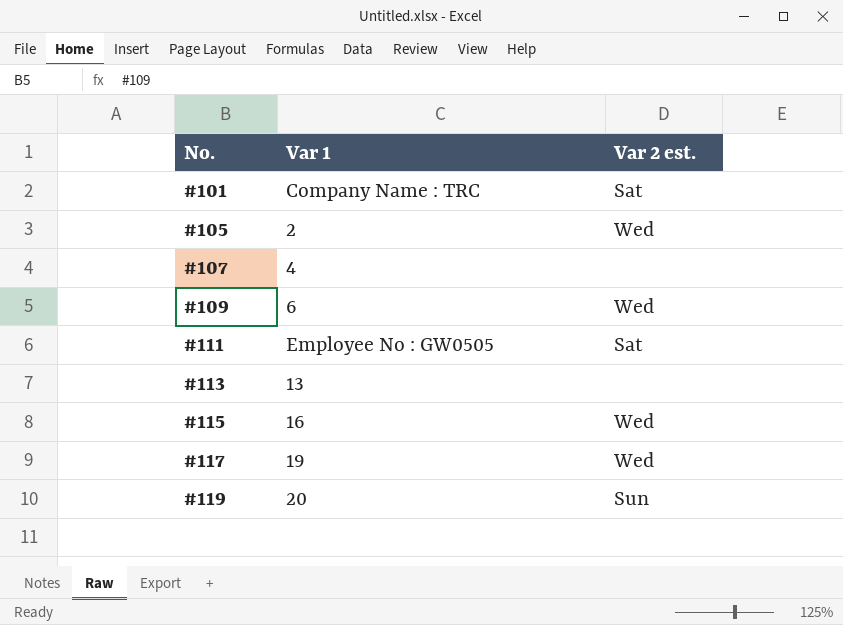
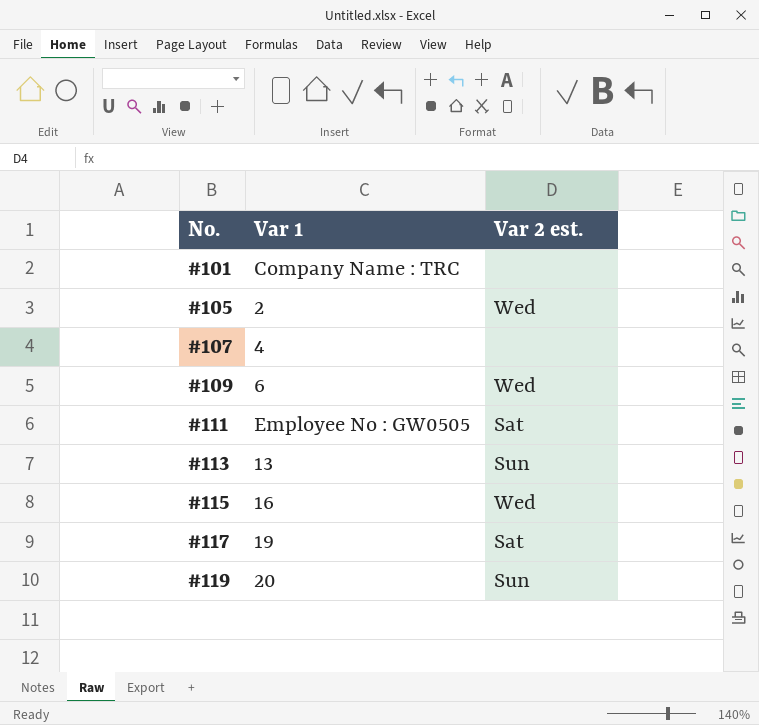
#101 | Var 2 est.: Sat -> none
#113 | Var 2 est.: none -> Sun
#117 | Var 2 est.: Wed -> Sat

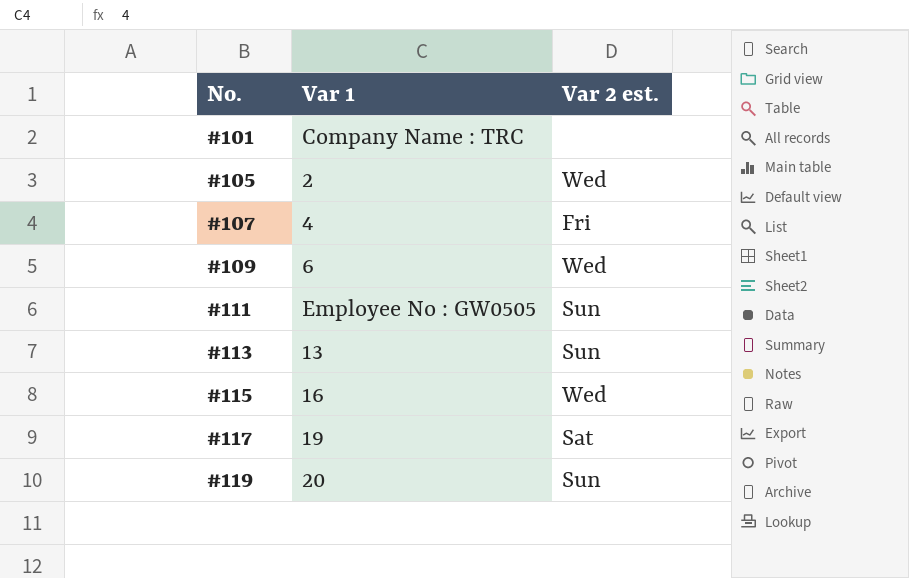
#107 | Var 2 est.: none -> Fri
#111 | Var 2 est.: Sat -> Sun

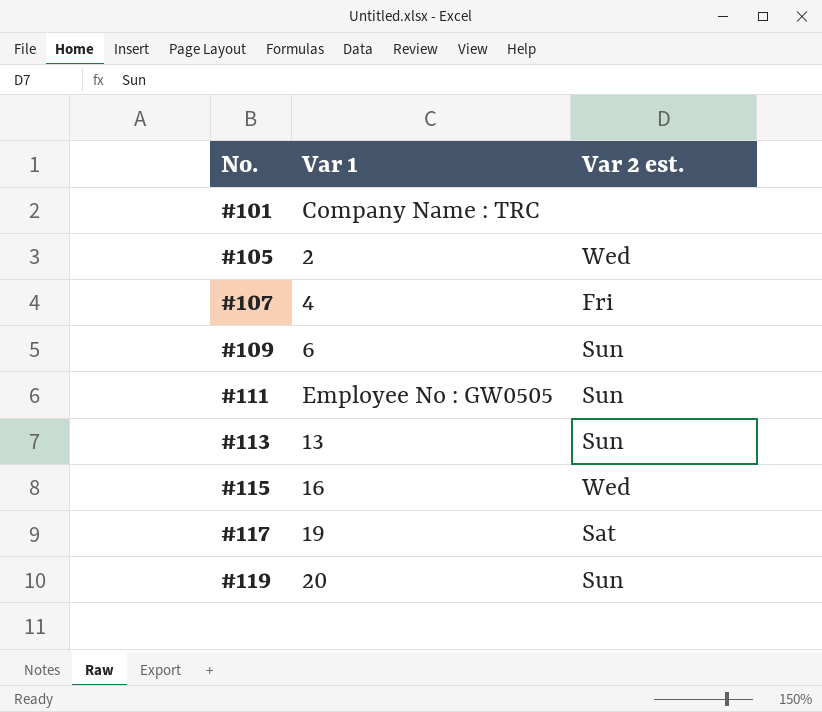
#109 | Var 2 est.: Wed -> Sun

